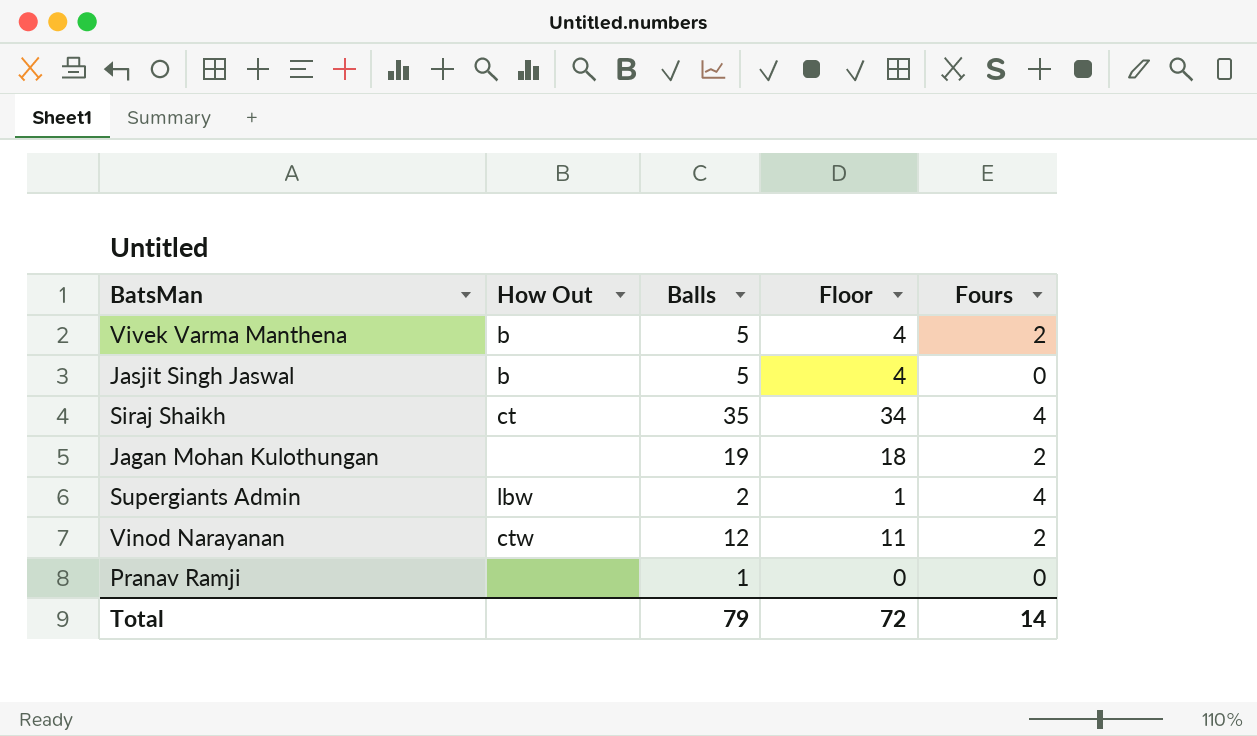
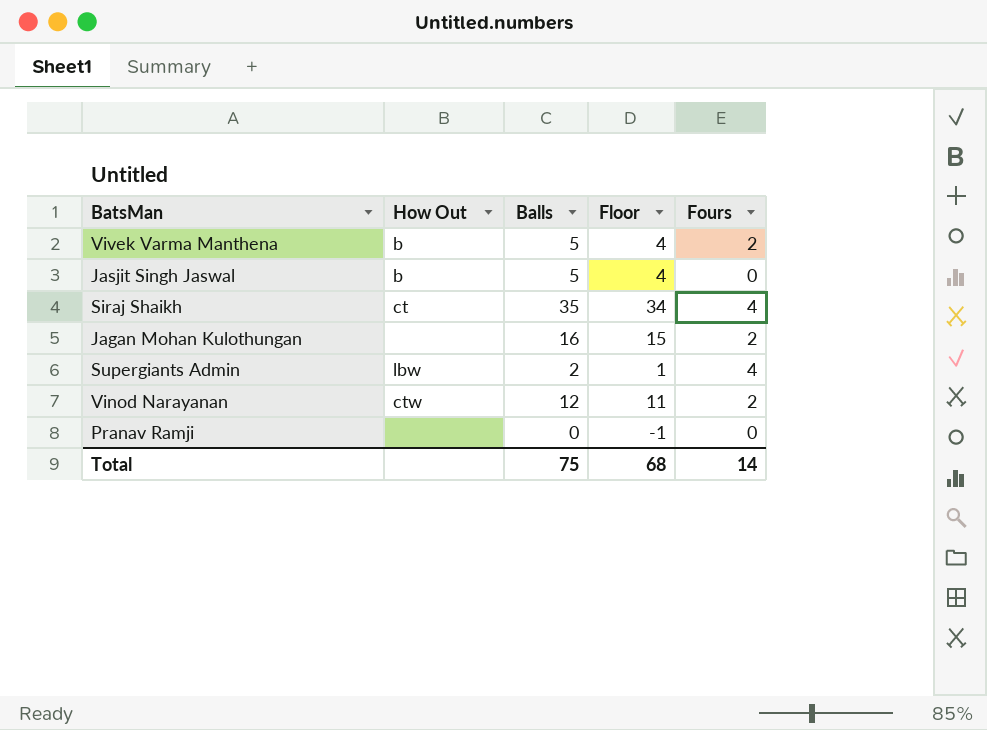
Jagan Mohan Kulothungan | Balls: 19 -> 16
Jagan Mohan Kulothungan | Floor: 18 -> 15
Pranav Ramji | Balls: 1 -> 0
Pranav Ramji | Floor: 0 -> -1
Total | Balls: 79 -> 75
Total | Floor: 72 -> 68

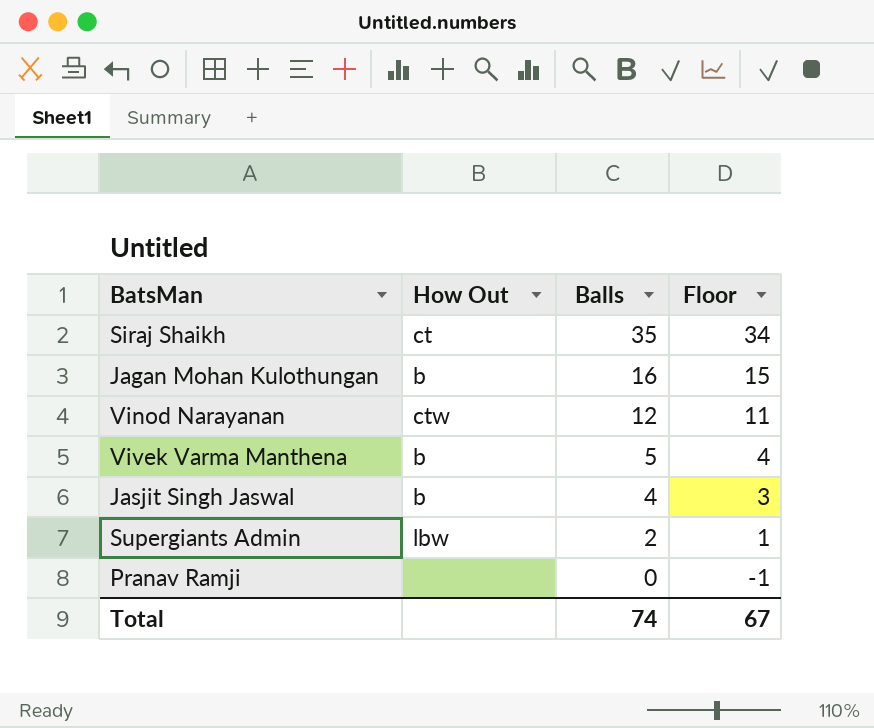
row order: none -> Balls descending
column Fours | position: 5 -> none
Jagan Mohan Kulothungan | How Out: none -> b
Jasjit Singh Jaswal | Balls: 5 -> 4
Jasjit Singh Jaswal | Floor: 4 -> 3
Total | Balls: 75 -> 74
Total | Floor: 68 -> 67

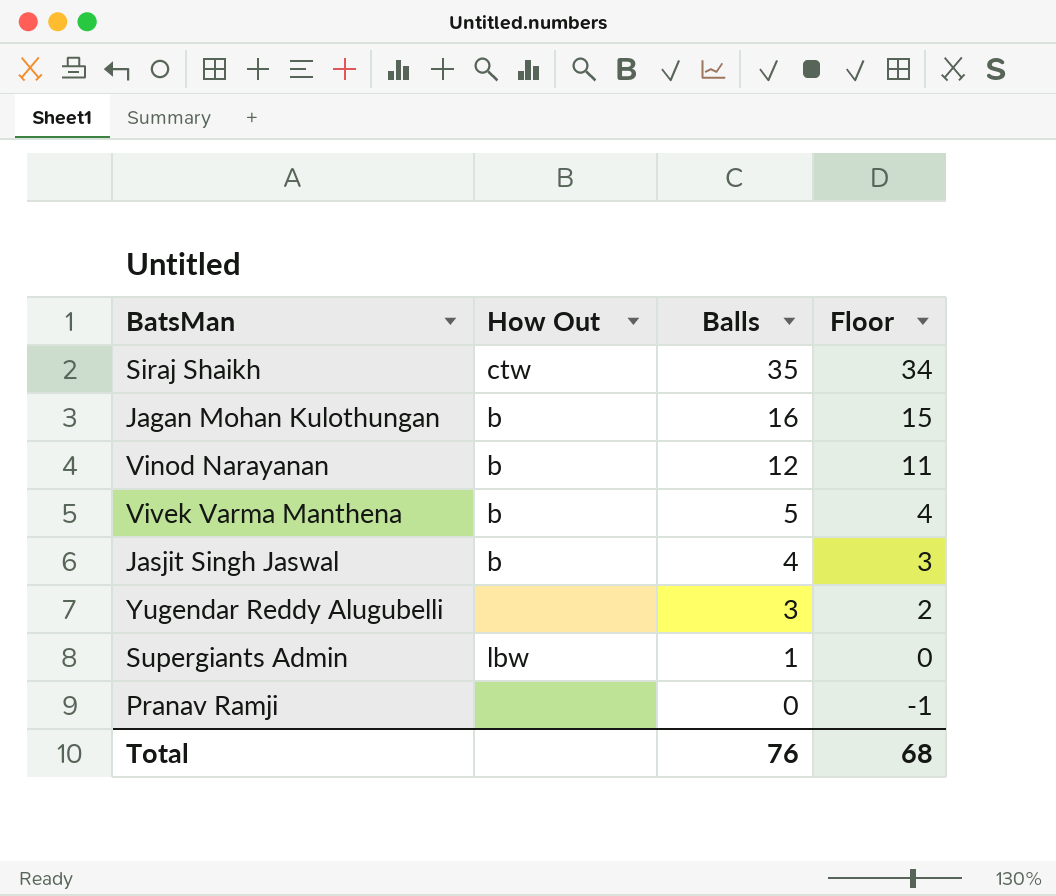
Siraj Shaikh | How Out: ct -> ctw
Vinod Narayanan | How Out: ctw -> b
row Yugendar Reddy Alugubelli: none -> none | 3 | 2
Supergiants Admin | Balls: 2 -> 1
Supergiants Admin | Floor: 1 -> 0
Total | Balls: 74 -> 76
Total | Floor: 67 -> 68

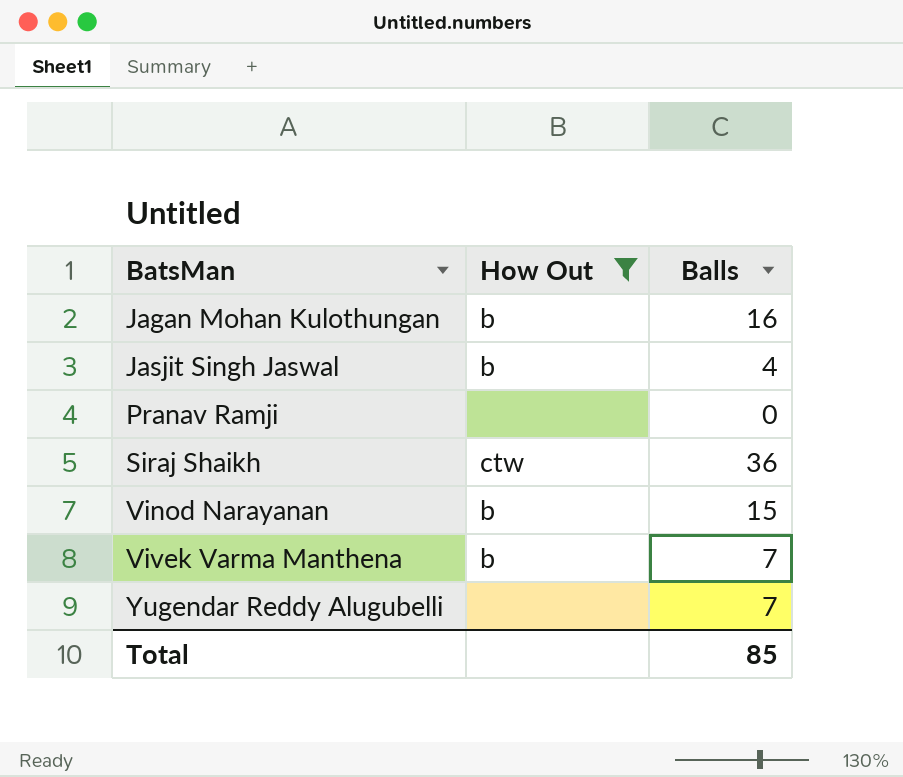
filter: none -> How Out != lbw
row order: Balls descending -> BatsMan ascending
column Floor | formula: [Balls] - 1 -> none
Siraj Shaikh | Balls: 35 -> 36
Vinod Narayanan | Balls: 12 -> 15
Vivek Varma Manthena | Balls: 5 -> 7
Yugendar Reddy Alugubelli | Balls: 3 -> 7
Total | Balls: 76 -> 85

